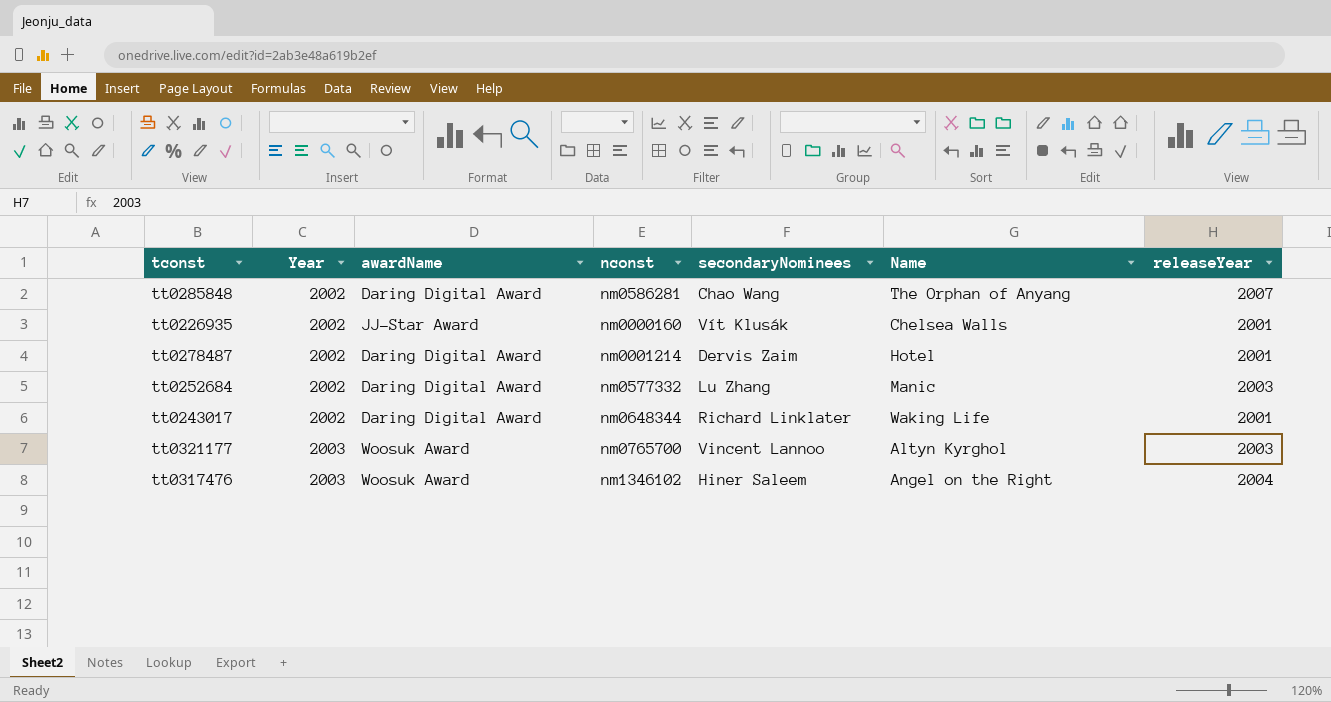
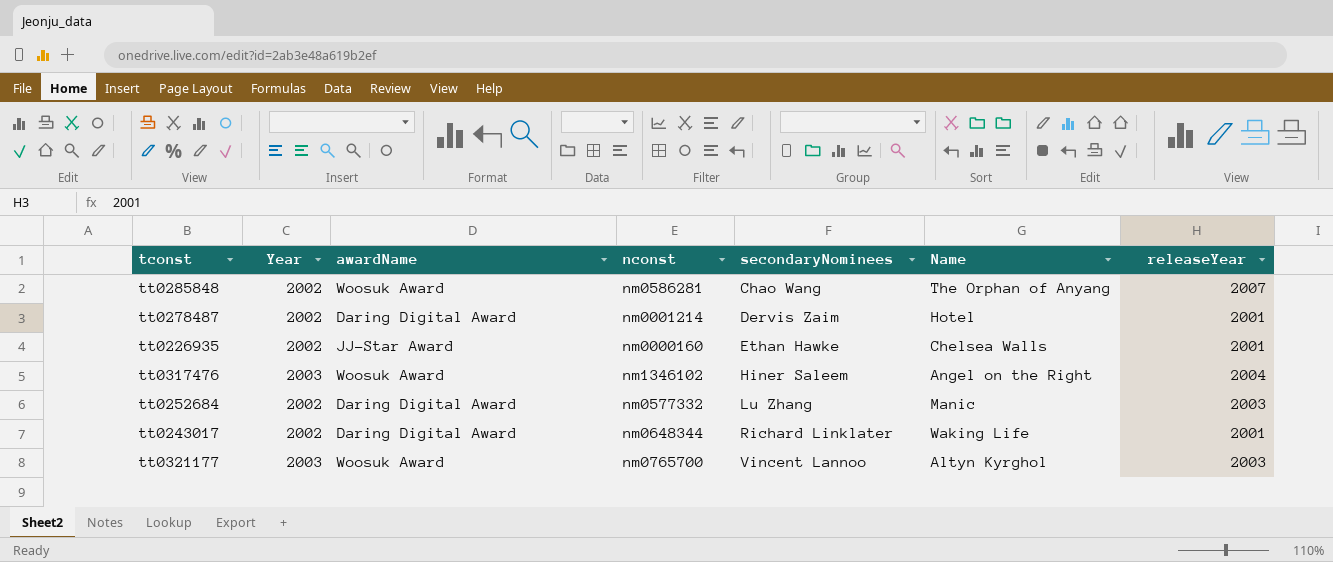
row order: Year ascending -> secondaryNominees ascending
tt0285848 | awardName: Daring Digital Award -> Woosuk Award
tt0226935 | secondaryNominees: Vít Klusák -> Ethan Hawke

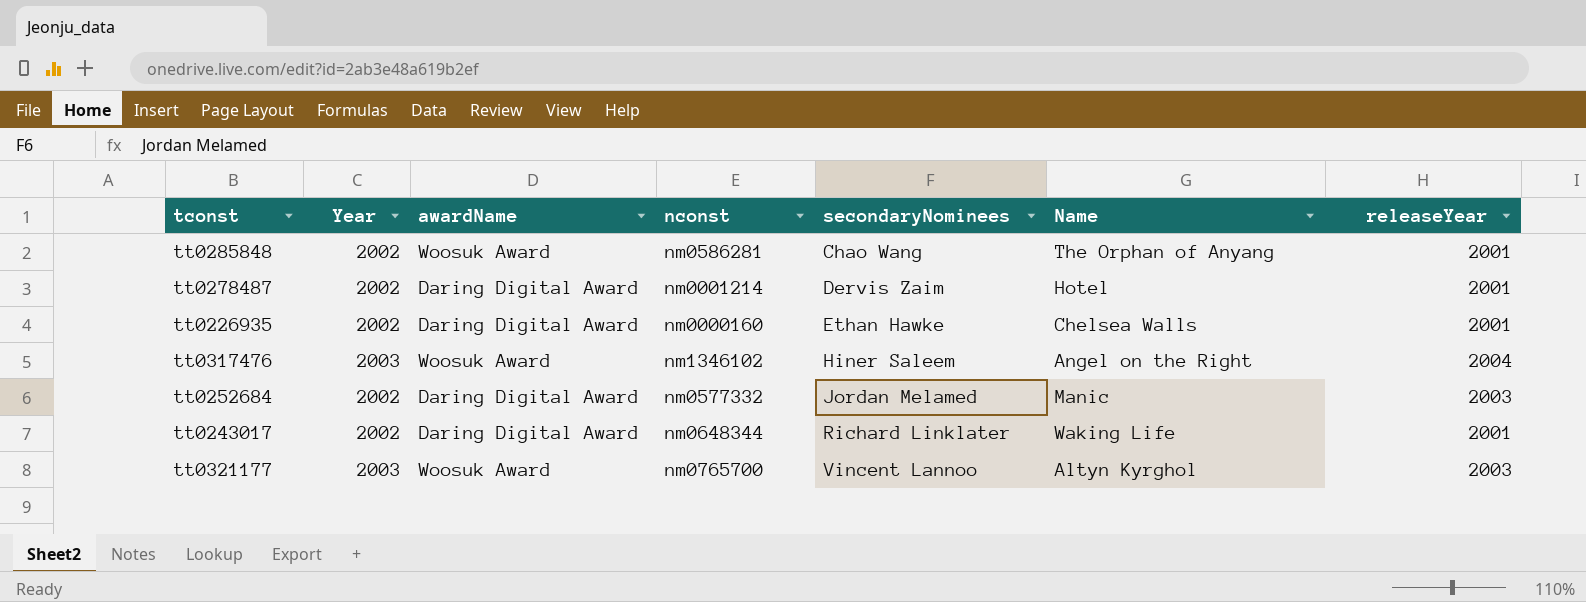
tt0285848 | releaseYear: 2007 -> 2001
tt0226935 | awardName: JJ-Star Award -> Daring Digital Award
tt0252684 | secondaryNominees: Lu Zhang -> Jordan Melamed

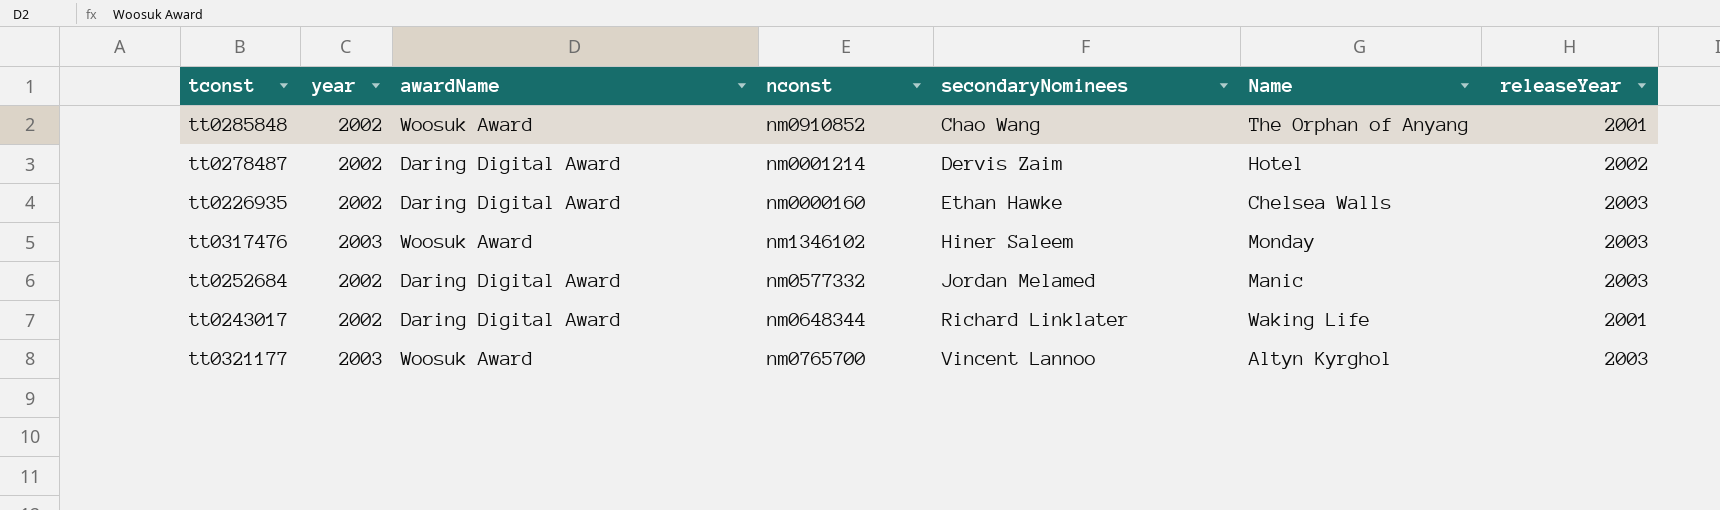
column name: Year -> year
tt0285848 | nconst: nm0586281 -> nm0910852
tt0278487 | releaseYear: 2001 -> 2002
tt0226935 | releaseYear: 2001 -> 2003
tt0317476 | Name: Angel on the Right -> Monday
tt0317476 | releaseYear: 2004 -> 2003

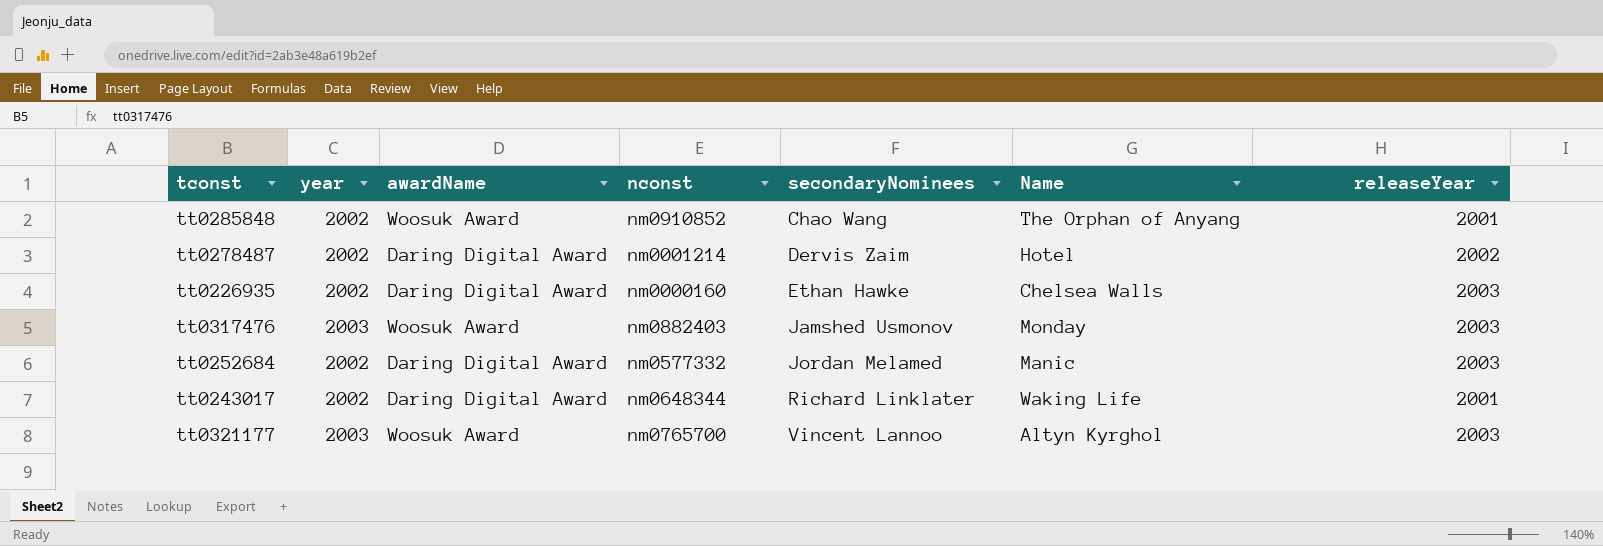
tt0317476 | nconst: nm1346102 -> nm0882403
tt0317476 | secondaryNominees: Hiner Saleem -> Jamshed Usmonov

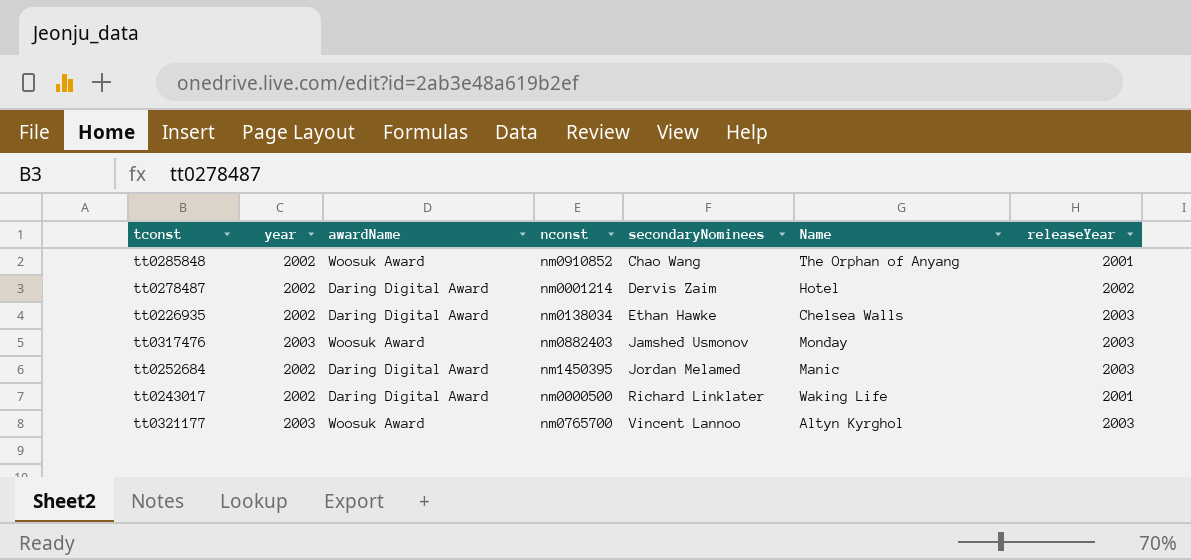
tt0226935 | nconst: nm0000160 -> nm0138034
tt0252684 | nconst: nm0577332 -> nm1450395
tt0243017 | nconst: nm0648344 -> nm0000500

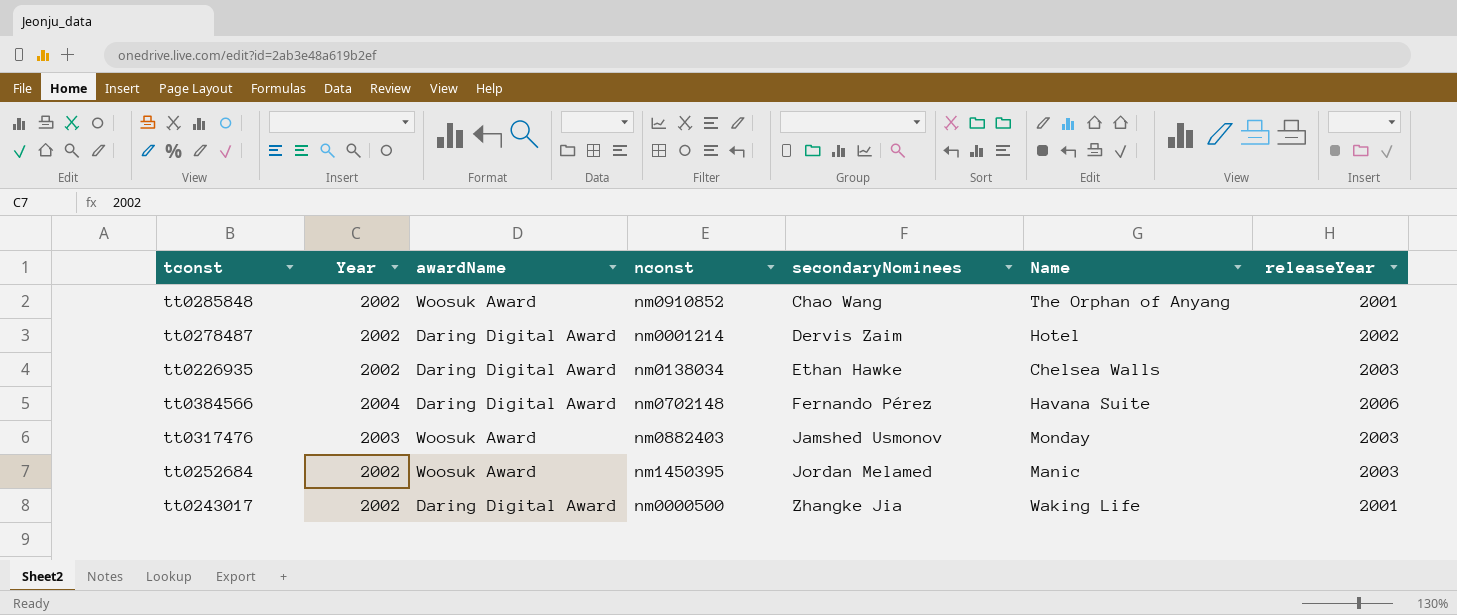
column name: year -> Year
row tt0321177: 2003 | Woosuk Award | nm0765700 | Vincent Lannoo | Altyn Kyrghol | 2003 -> none
row tt0384566: none -> 2004 | Daring Digital Award | nm0702148 | Fernando Pérez | Havana Suite | 2006
tt0252684 | awardName: Daring Digital Award -> Woosuk Award
tt0243017 | secondaryNominees: Richard Linklater -> Zhangke Jia

